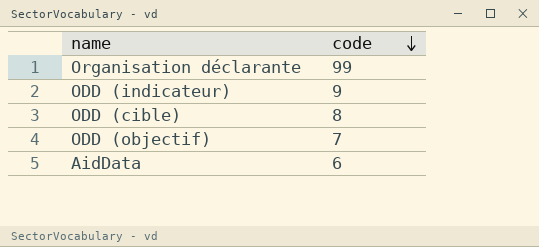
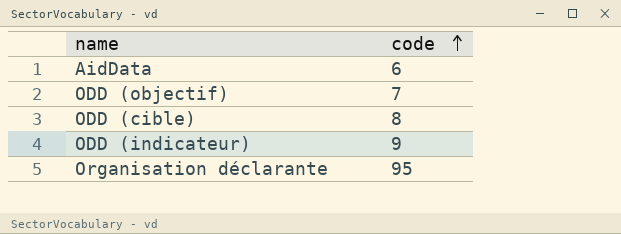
row order: code descending -> code ascending
Organisation déclarante | code: 99 -> 95

